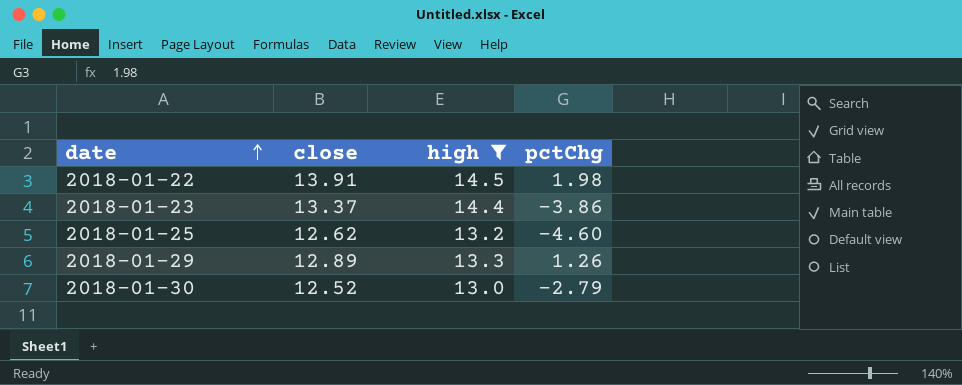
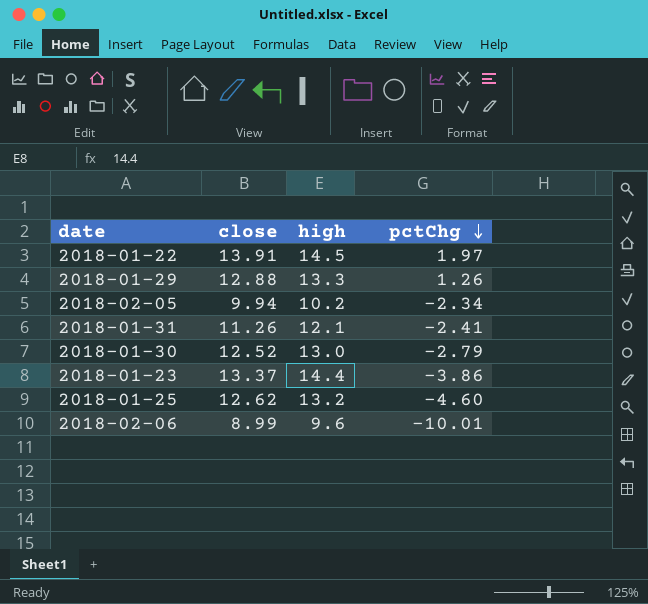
filter: high >= 13.0 -> none
row order: date ascending -> pctChg descending
2018-01-22 | pctChg: 1.98 -> 1.97
2018-01-29 | close: 12.89 -> 12.88

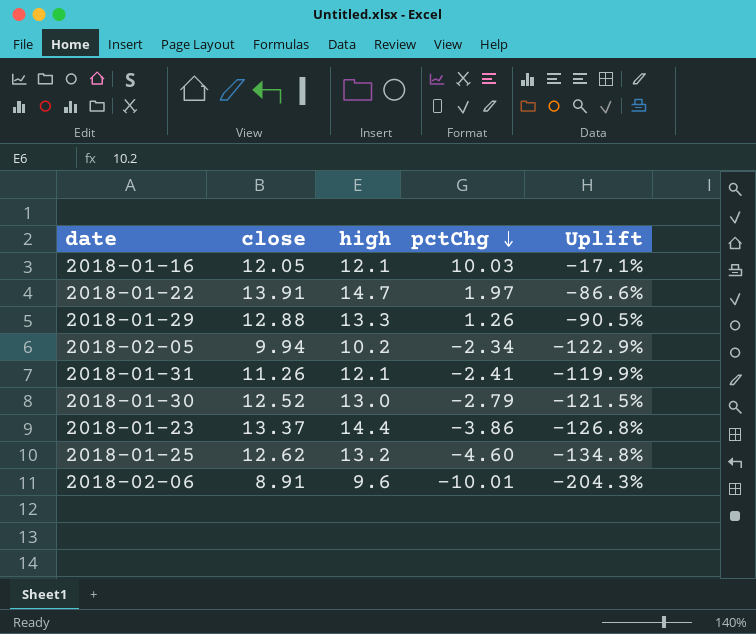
column Uplift | formula: none -> ([pctChg] - [high]) / [high]
row 2018-01-16: none -> 12.05 | 12.1 | 10.03 | -17.1%
2018-01-22 | high: 14.5 -> 14.7
2018-02-06 | close: 8.99 -> 8.91

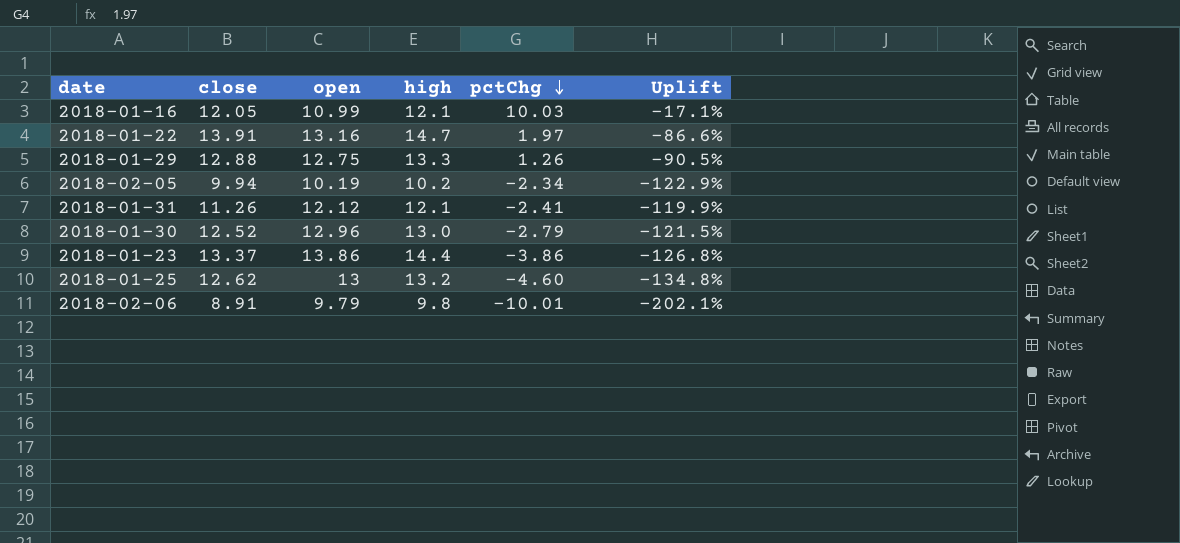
column open | position: none -> 3
2018-02-06 | high: 9.6 -> 9.8
2018-02-06 | Uplift: -204.3% -> -202.1%

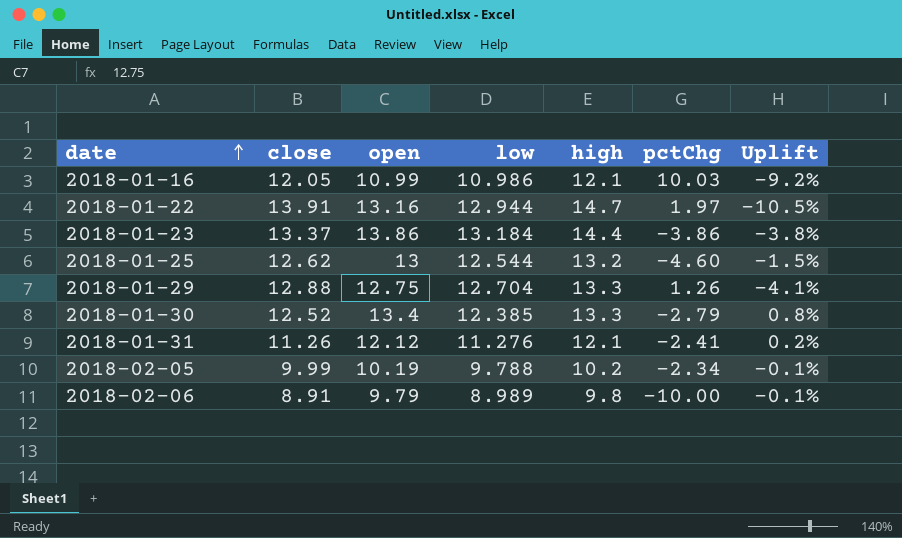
row order: pctChg descending -> date ascending
column low | position: none -> 4
column Uplift | formula: ([pctChg] - [high]) / [high] -> ([open] - [high]) / [high]
2018-01-30 | open: 12.96 -> 13.4
2018-01-30 | high: 13.0 -> 13.3
2018-02-05 | close: 9.94 -> 9.99
2018-02-06 | pctChg: -10.01 -> -10.00

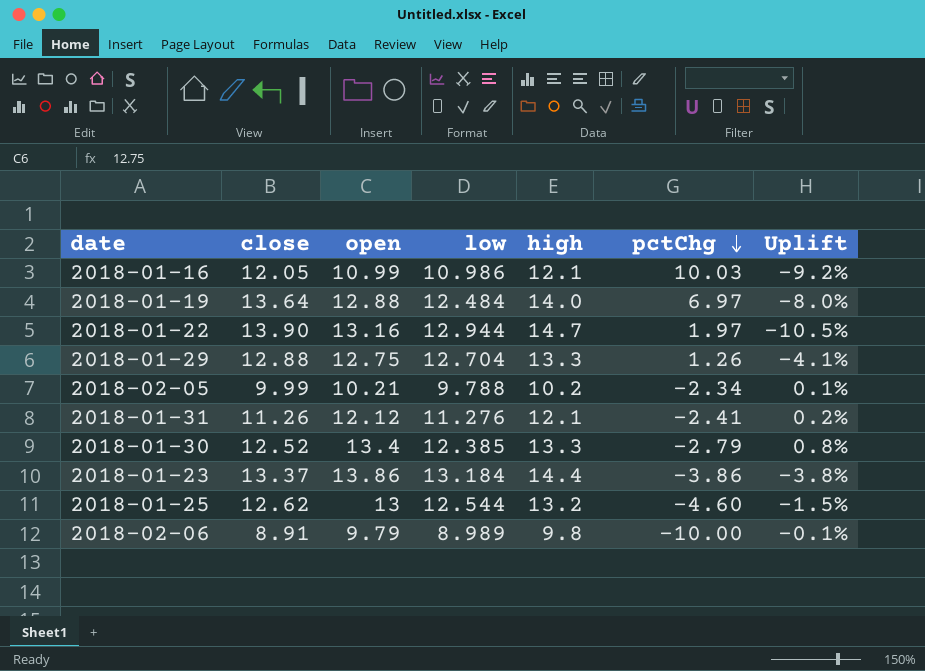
row order: date ascending -> pctChg descending
row 2018-01-19: none -> 13.64 | 12.88 | 12.484 | 14.0 | 6.97 | -8.0%
2018-01-22 | close: 13.91 -> 13.90
2018-02-05 | open: 10.19 -> 10.21
2018-02-05 | Uplift: -0.1% -> 0.1%

